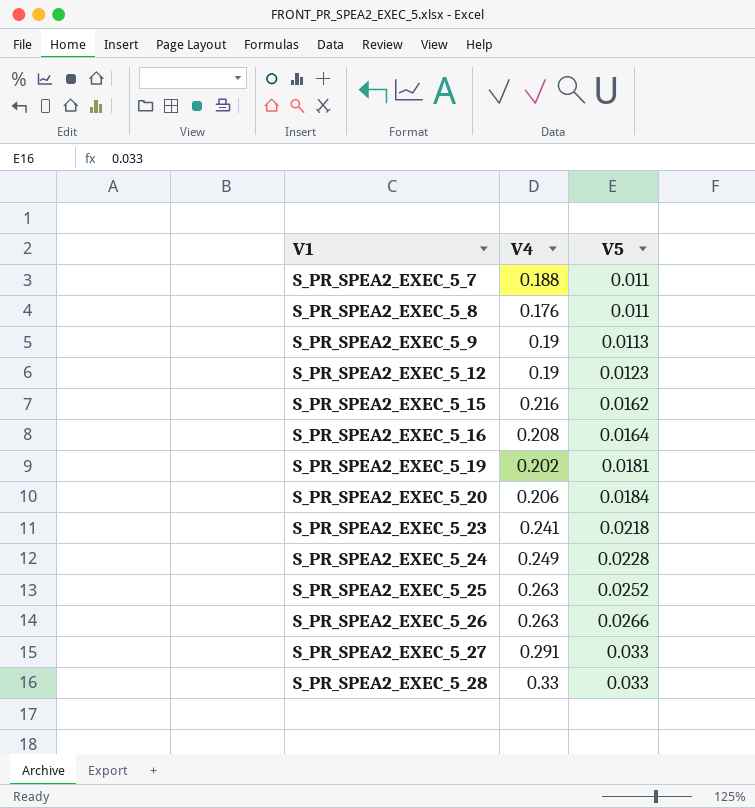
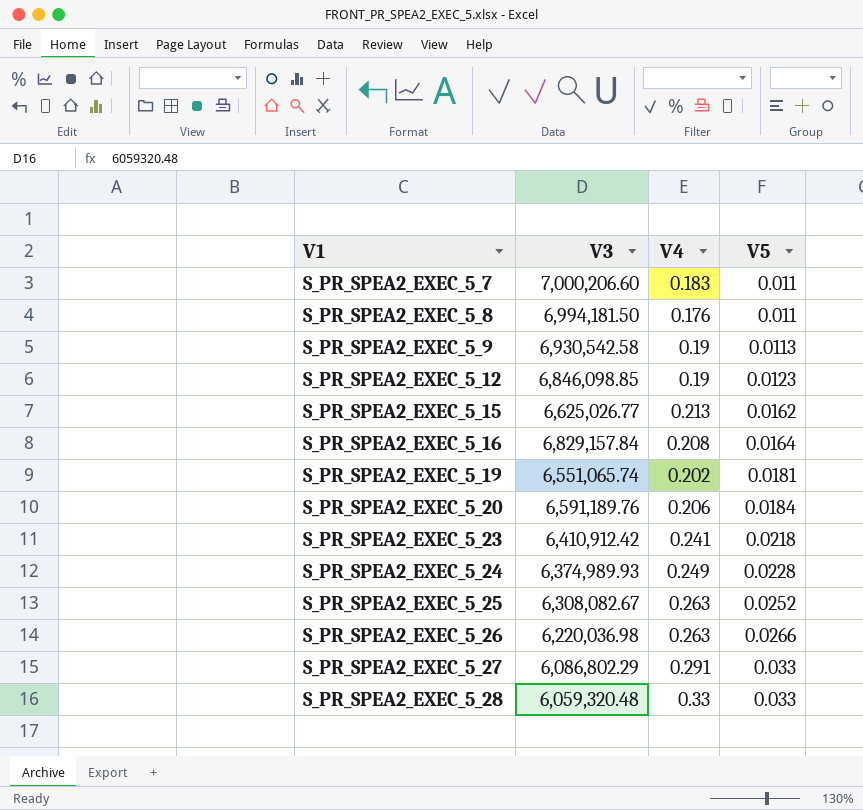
column V3 | position: none -> 2
S_PR_SPEA2_EXEC_5_7 | V4: 0.188 -> 0.183
S_PR_SPEA2_EXEC_5_15 | V4: 0.216 -> 0.213

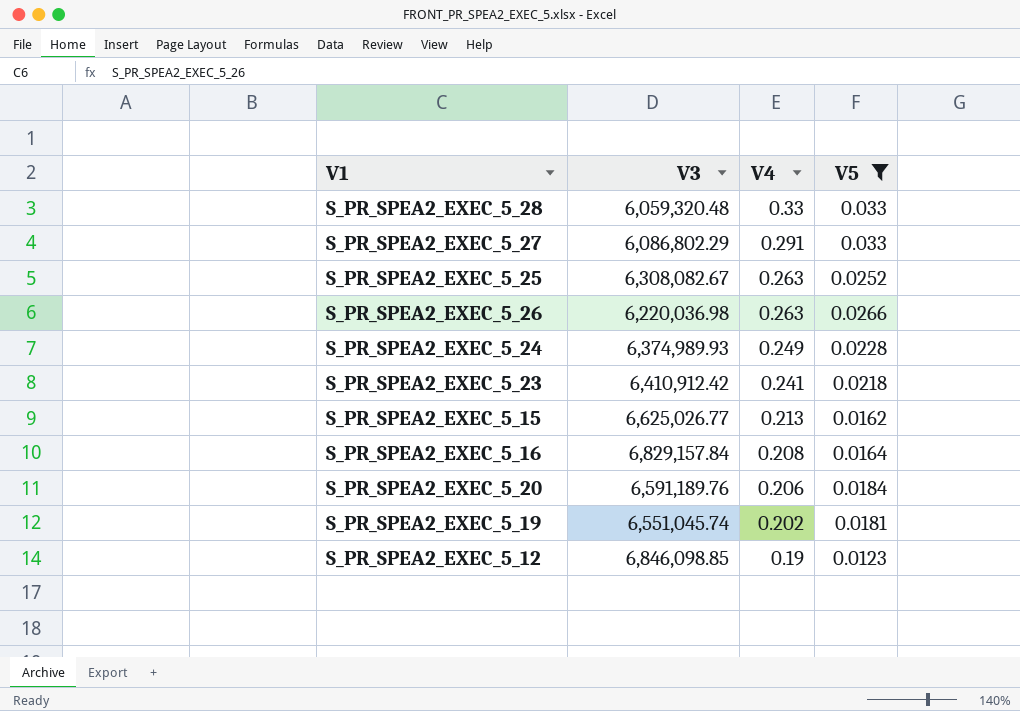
filter: none -> V5 >= 0.0123
row order: V1 ascending -> V4 descending
S_PR_SPEA2_EXEC_5_19 | V3: 6,551,065.74 -> 6,551,045.74

